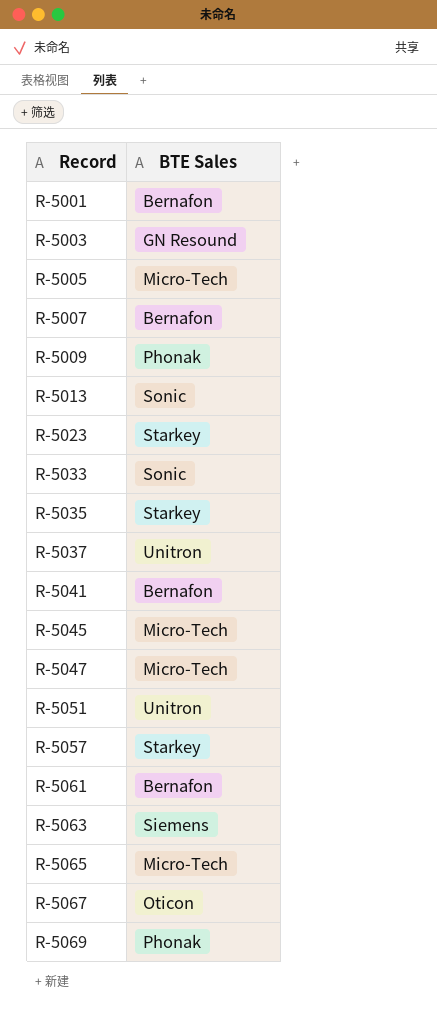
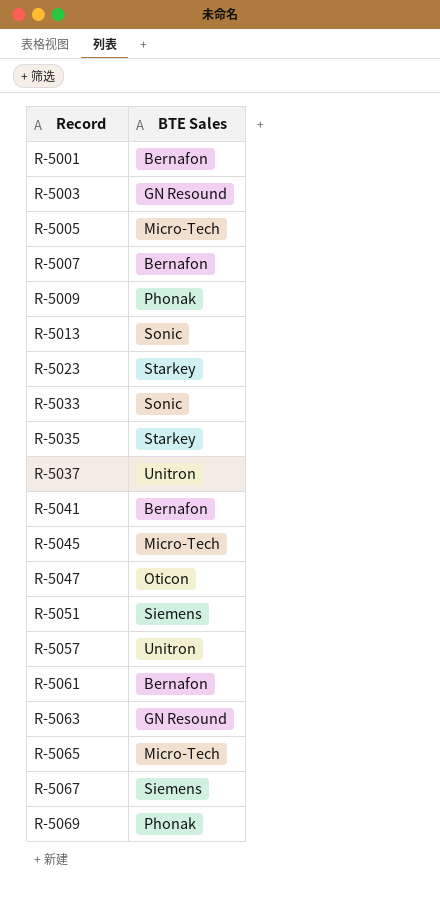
R-5047 | BTE Sales: Micro-Tech -> Oticon
R-5051 | BTE Sales: Unitron -> Siemens
R-5057 | BTE Sales: Starkey -> Unitron
R-5063 | BTE Sales: Siemens -> GN Resound
R-5067 | BTE Sales: Oticon -> Siemens

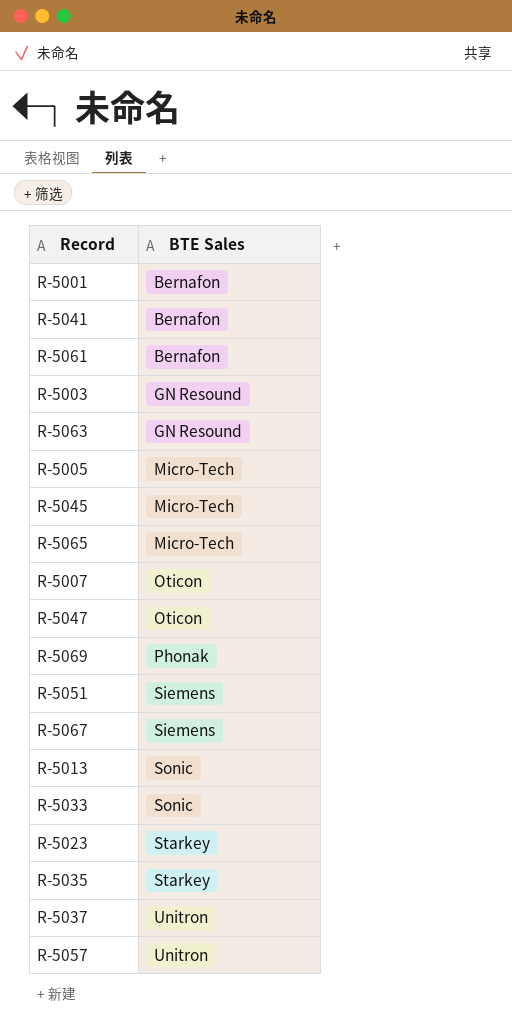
row order: Record ascending -> BTE Sales ascending
row R-5009: Phonak -> none
R-5007 | BTE Sales: Bernafon -> Oticon

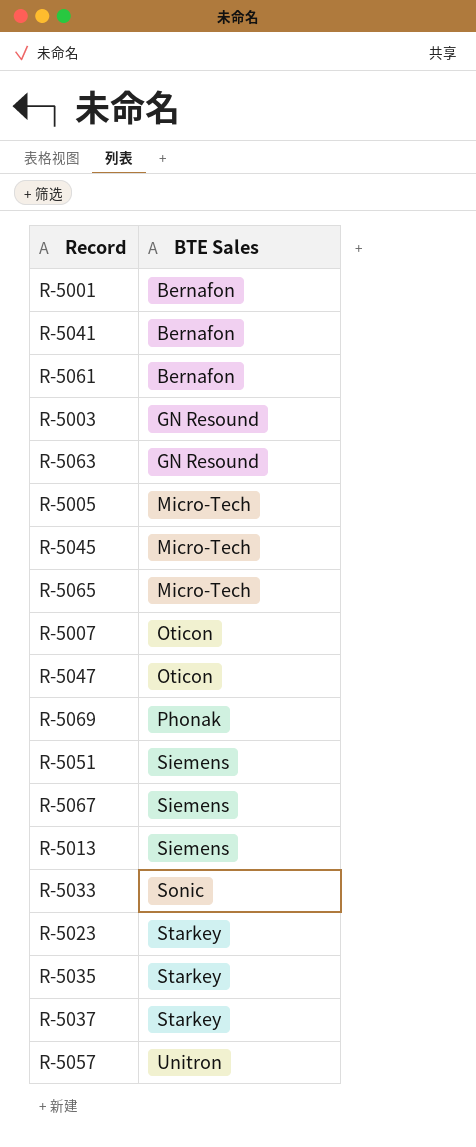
R-5013 | BTE Sales: Sonic -> Siemens
R-5037 | BTE Sales: Unitron -> Starkey

